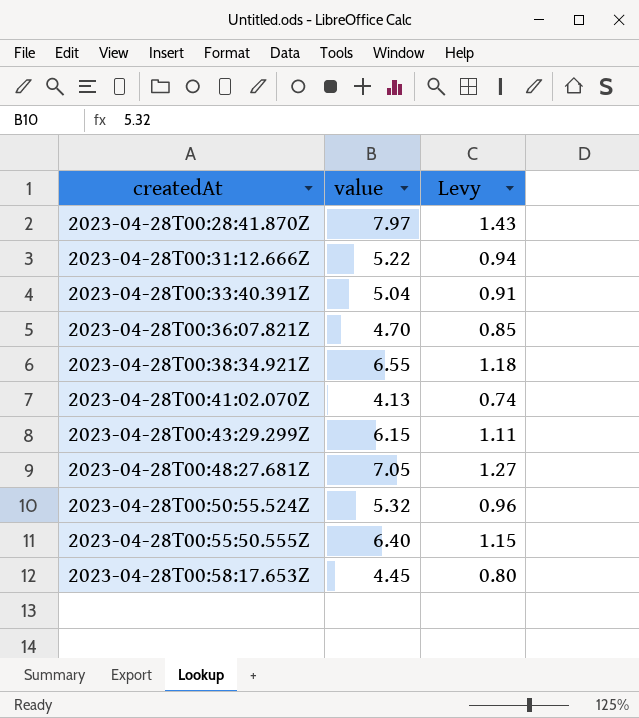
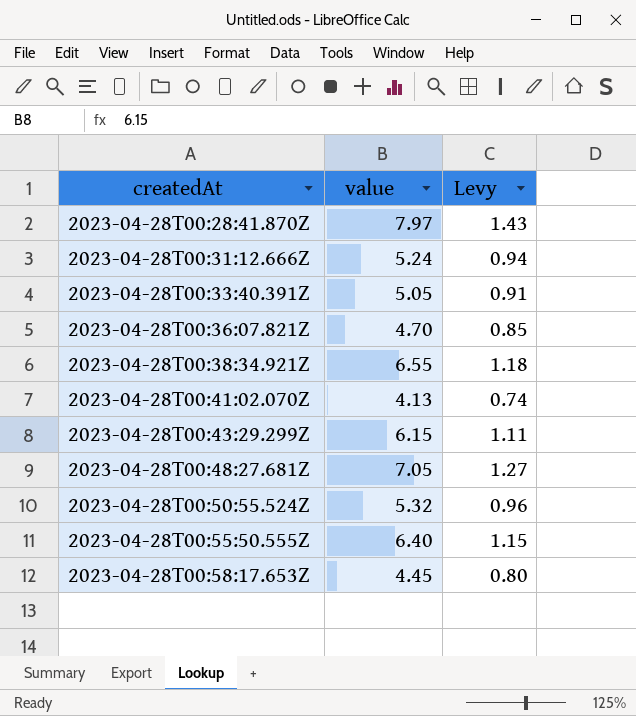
2023-04-28T00:31:12.666Z | value: 5.22 -> 5.24
2023-04-28T00:33:40.391Z | value: 5.04 -> 5.05

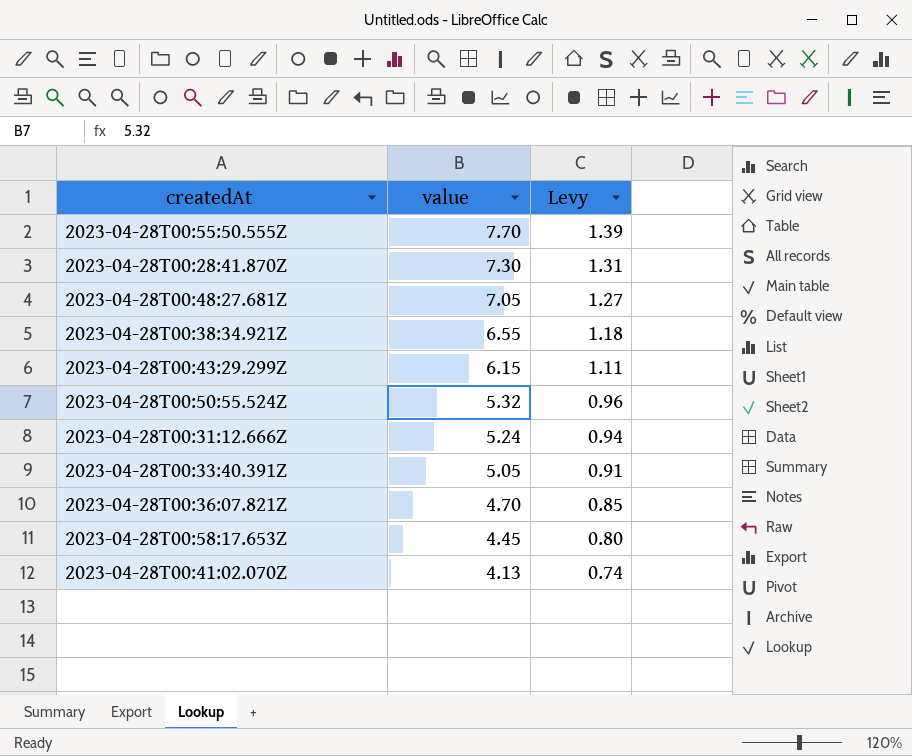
row order: createdAt ascending -> value descending
2023-04-28T00:55:50.555Z | value: 6.40 -> 7.70
2023-04-28T00:55:50.555Z | Levy: 1.15 -> 1.39
2023-04-28T00:28:41.870Z | value: 7.97 -> 7.30
2023-04-28T00:28:41.870Z | Levy: 1.43 -> 1.31

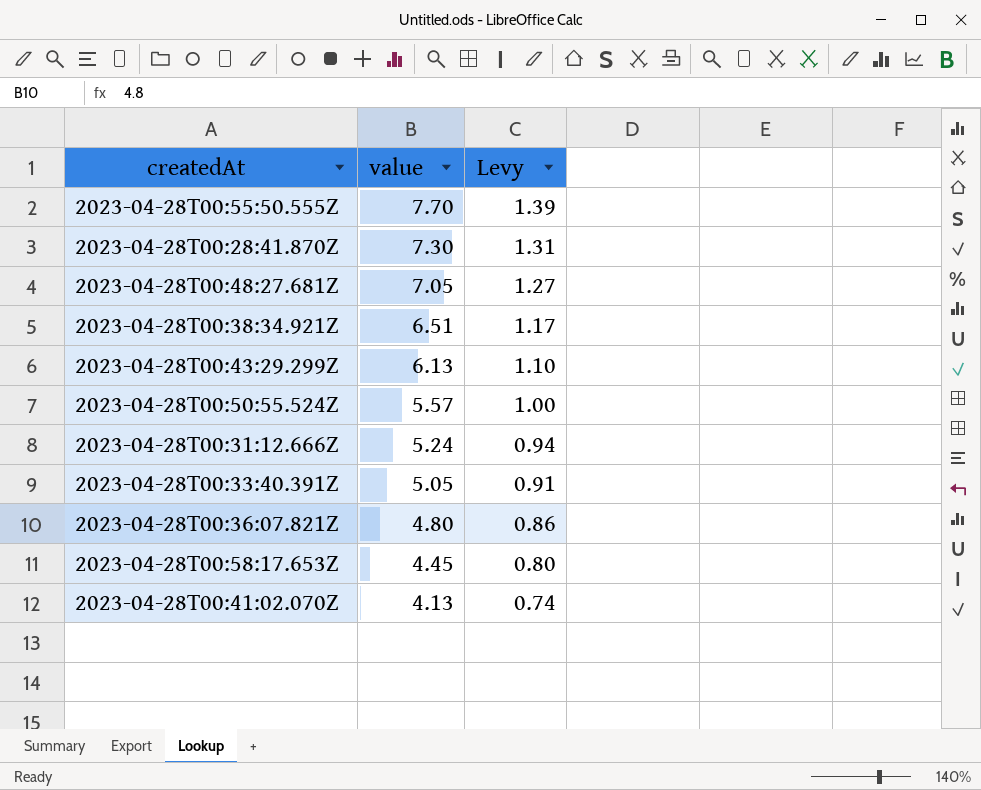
2023-04-28T00:38:34.921Z | value: 6.55 -> 6.51
2023-04-28T00:38:34.921Z | Levy: 1.18 -> 1.17
2023-04-28T00:43:29.299Z | value: 6.15 -> 6.13
2023-04-28T00:43:29.299Z | Levy: 1.11 -> 1.10
2023-04-28T00:50:55.524Z | value: 5.32 -> 5.57
2023-04-28T00:50:55.524Z | Levy: 0.96 -> 1.00
2023-04-28T00:36:07.821Z | value: 4.70 -> 4.80
2023-04-28T00:36:07.821Z | Levy: 0.85 -> 0.86

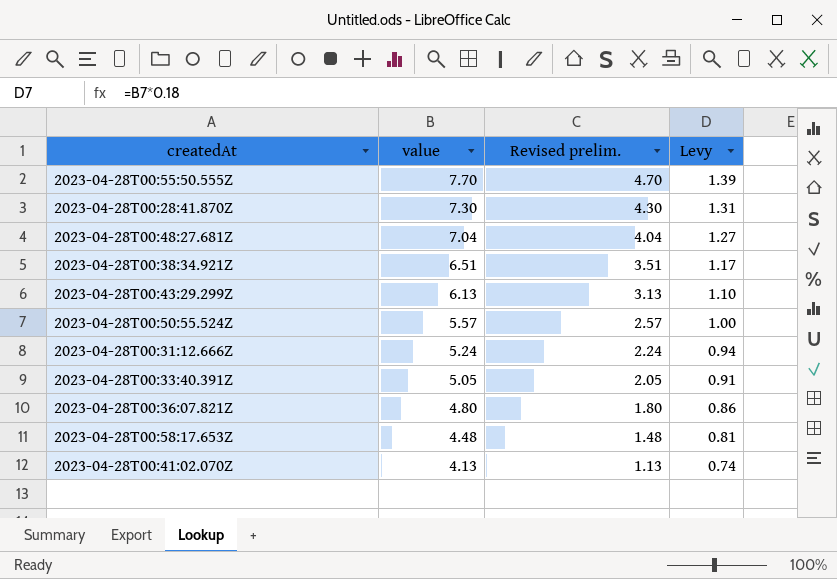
column Revised prelim. | formula: none -> [value] - 3
2023-04-28T00:48:27.681Z | value: 7.05 -> 7.04
2023-04-28T00:58:17.653Z | value: 4.45 -> 4.48
2023-04-28T00:58:17.653Z | Levy: 0.80 -> 0.81

